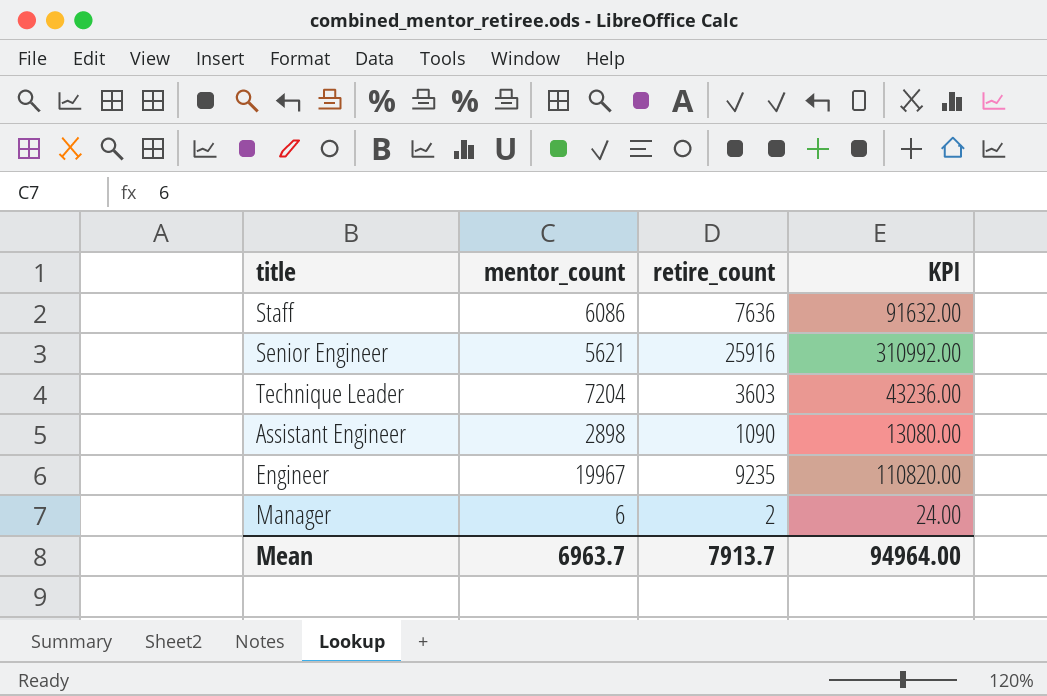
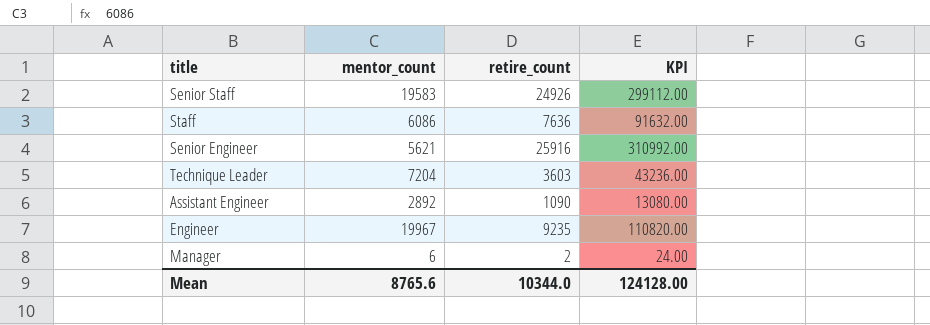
row Senior Staff: none -> 19583 | 24926 | 299112.00
Assistant Engineer | mentor_count: 2898 -> 2892
Mean | mentor_count: 6963.7 -> 8765.6
Mean | retire_count: 7913.7 -> 10344.0
Mean | KPI: 94964.00 -> 124128.00

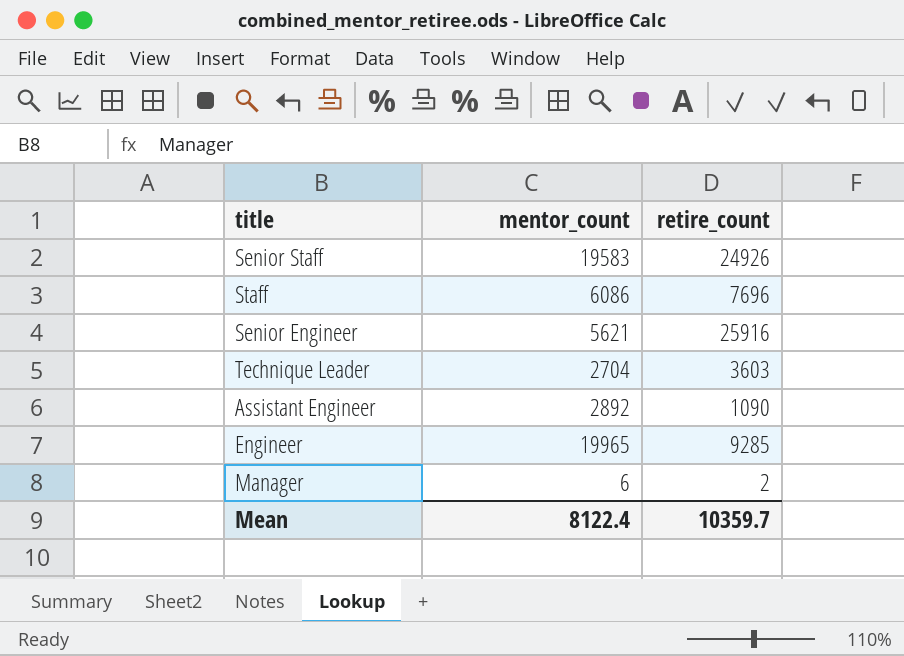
column KPI | formula: [retire_count] * 12 -> none
Staff | retire_count: 7636 -> 7696
Technique Leader | mentor_count: 7204 -> 2704
Engineer | mentor_count: 19967 -> 19965
Engineer | retire_count: 9235 -> 9285
Mean | mentor_count: 8765.6 -> 8122.4
Mean | retire_count: 10344.0 -> 10359.7

